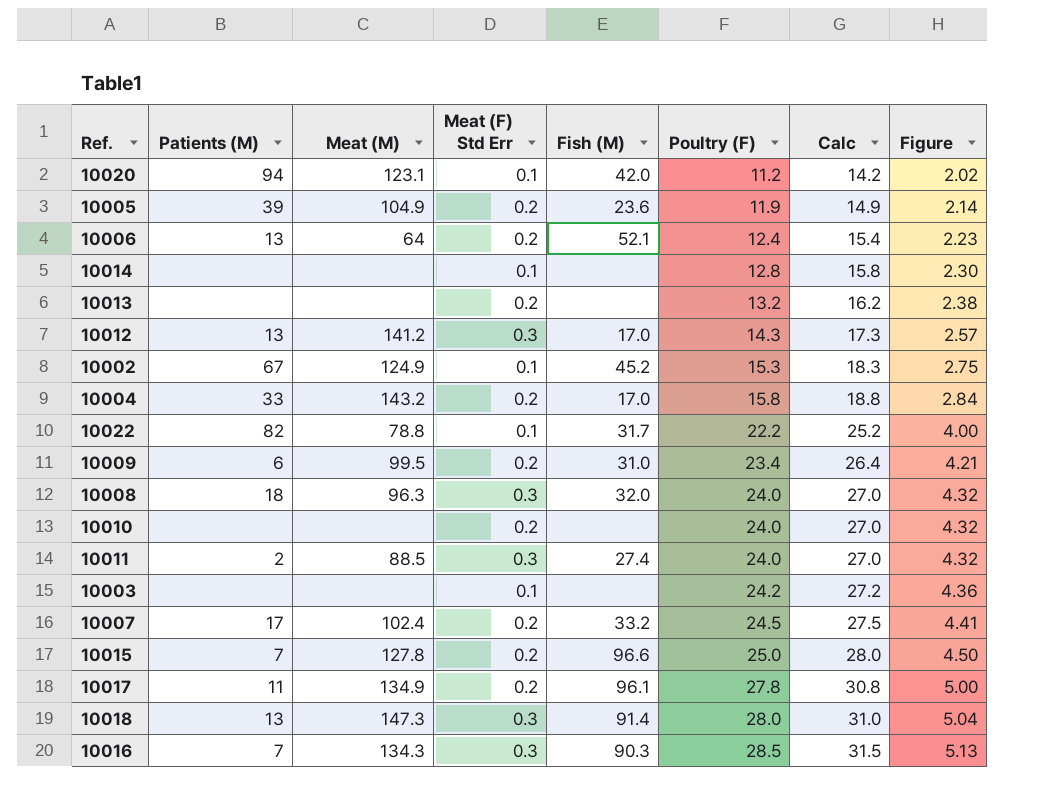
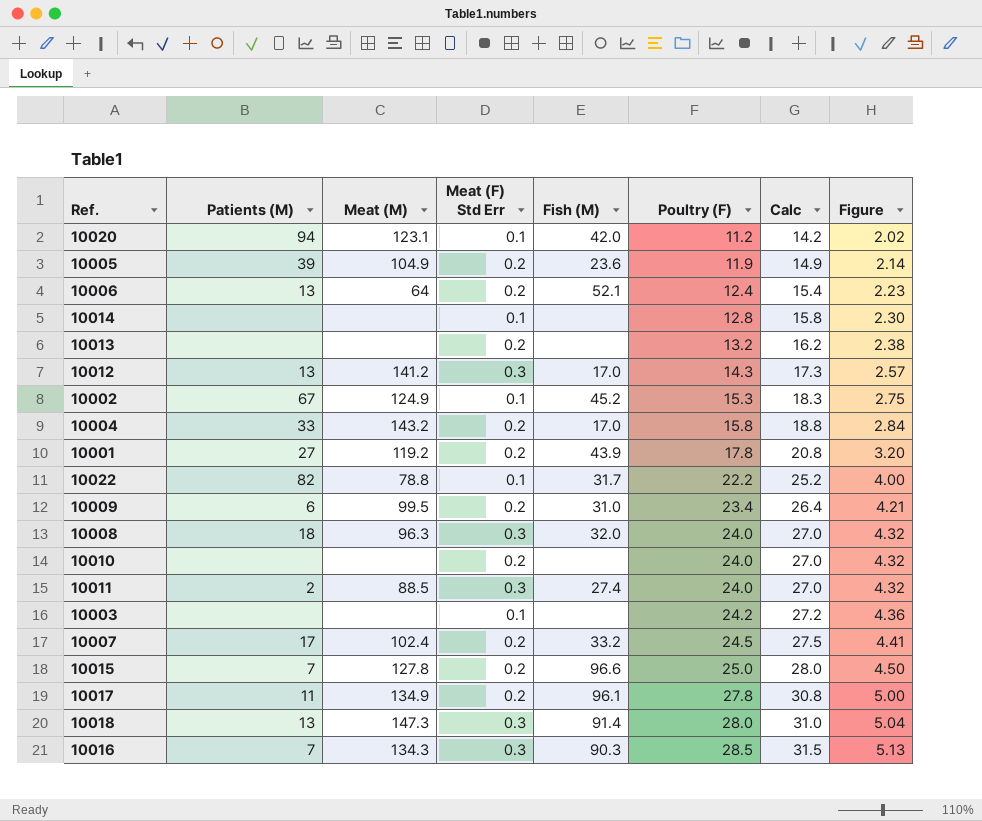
row 10001: none -> 27 | 119.2 | 0.2 | 43.9 | 17.8 | 20.8 | 3.20

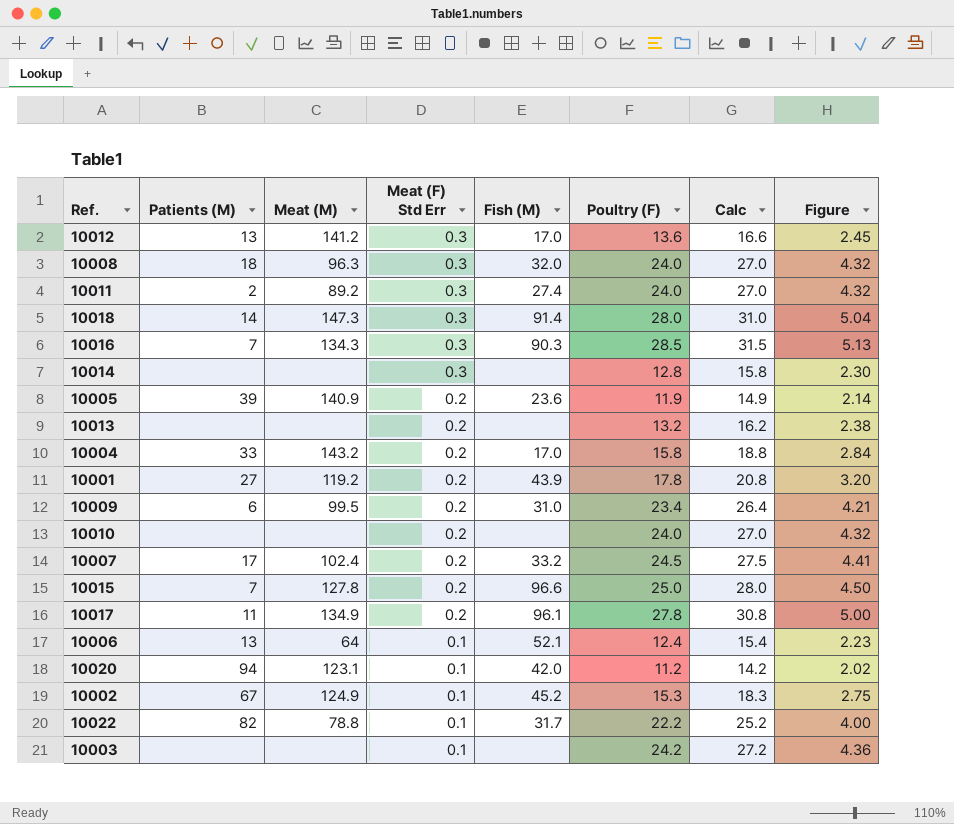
row order: Poultry (F) ascending -> Meat (F) Std Err descending
10012 | Poultry (F): 14.3 -> 13.6
10012 | Calc: 17.3 -> 16.6
10012 | Figure: 2.57 -> 2.45
10011 | Meat (M): 88.5 -> 89.2
10018 | Patients (M): 13 -> 14
10014 | Meat (F) Std Err: 0.1 -> 0.3
10005 | Meat (M): 104.9 -> 140.9
10006 | Meat (F) Std Err: 0.2 -> 0.1

